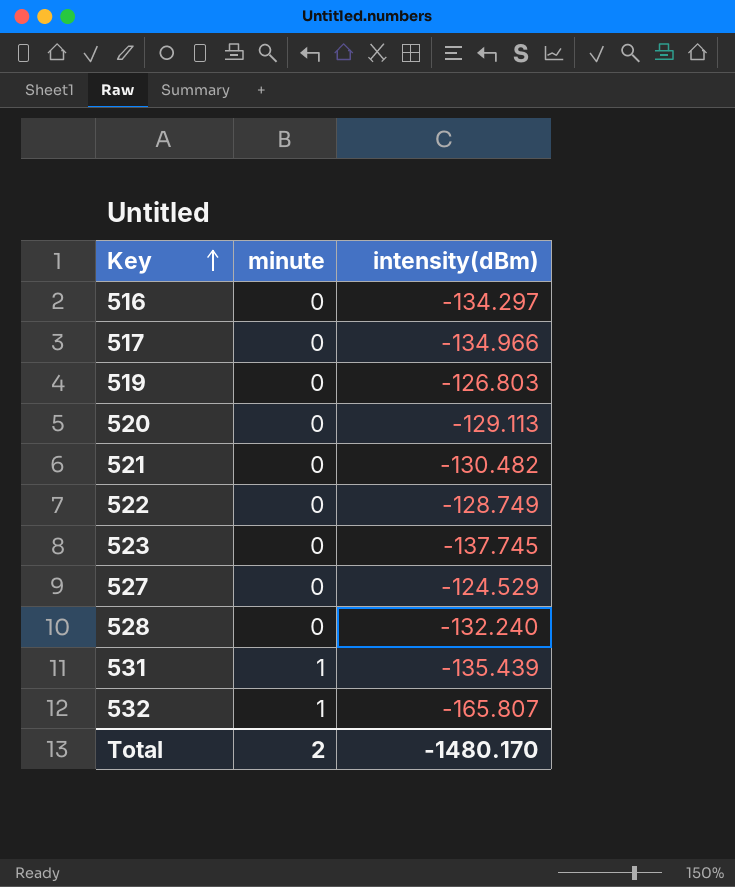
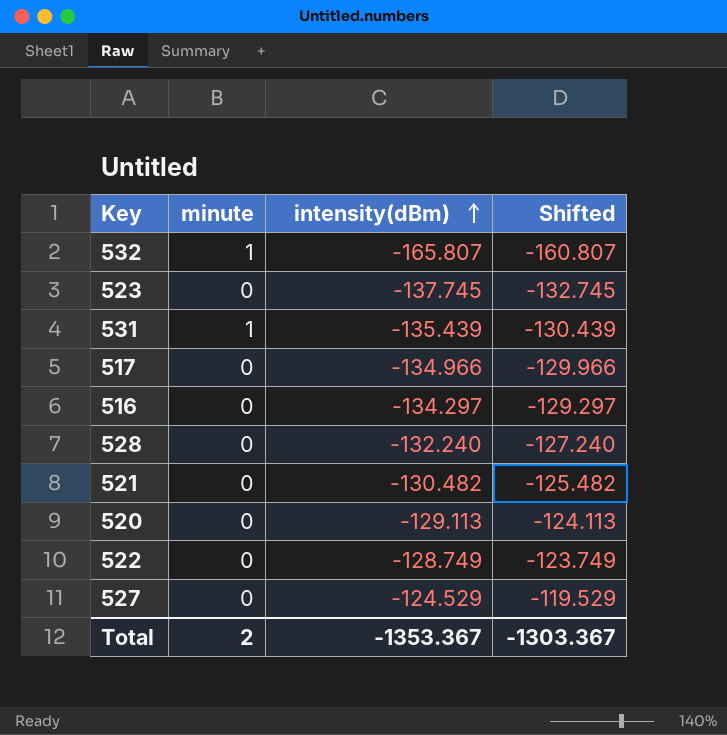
row order: Key ascending -> intensity(dBm) ascending
column Shifted | formula: none -> [intensity(dBm)] + 5
row 519: 0 | -126.803 -> none
Total | intensity(dBm): -1480.170 -> -1353.367

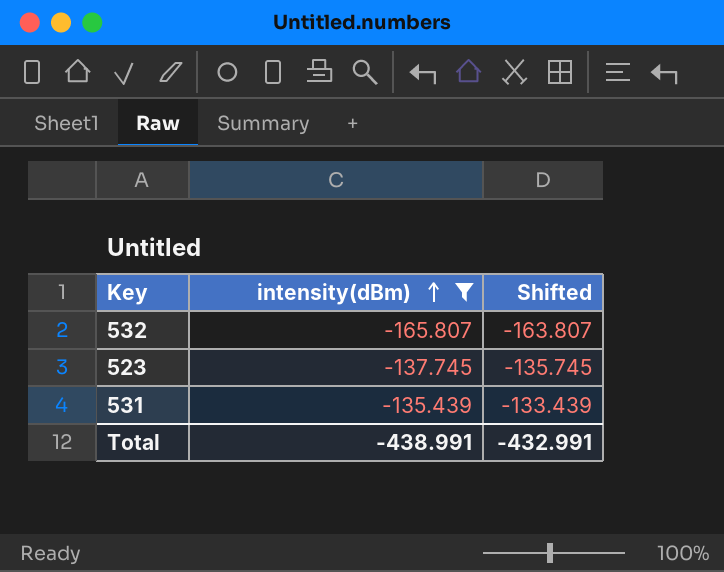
filter: none -> intensity(dBm) <= -135.439
column minute | position: 2 -> none
column Shifted | formula: [intensity(dBm)] + 5 -> [intensity(dBm)] + 2
Total | intensity(dBm): -1353.367 -> -438.991
Total | Shifted: -1303.367 -> -432.991

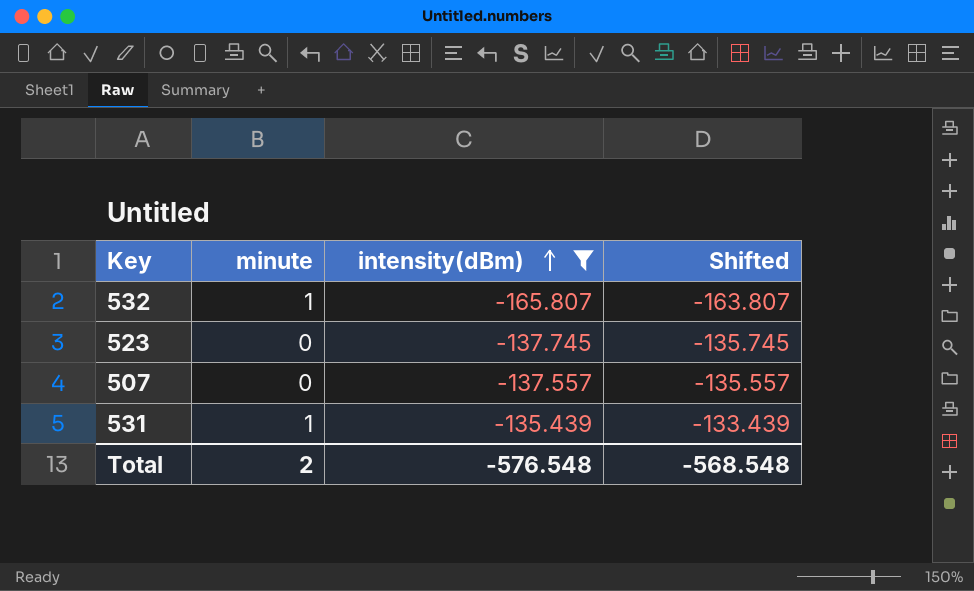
column minute | position: none -> 2
row 507: none -> 0 | -137.557 | -135.557
Total | intensity(dBm): -438.991 -> -576.548
Total | Shifted: -432.991 -> -568.548

